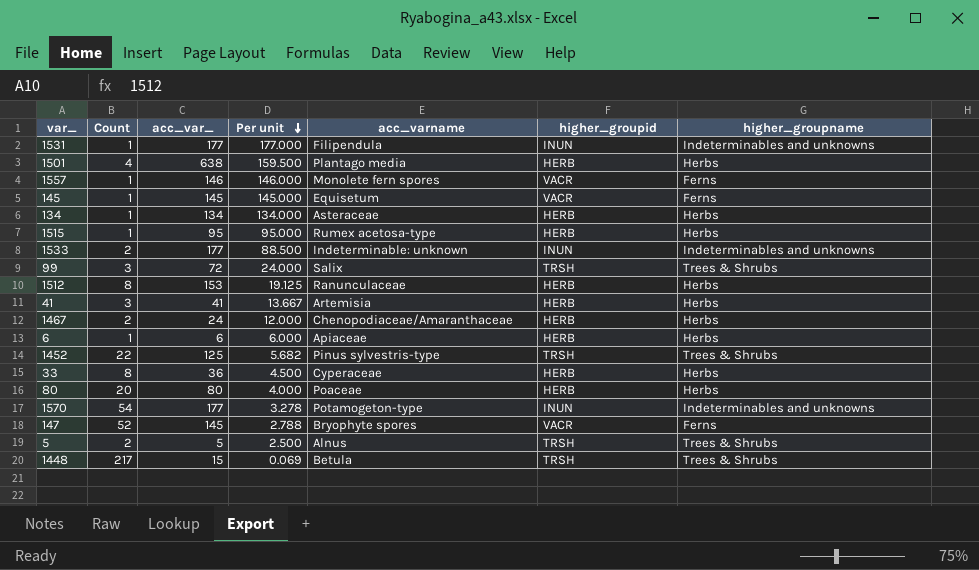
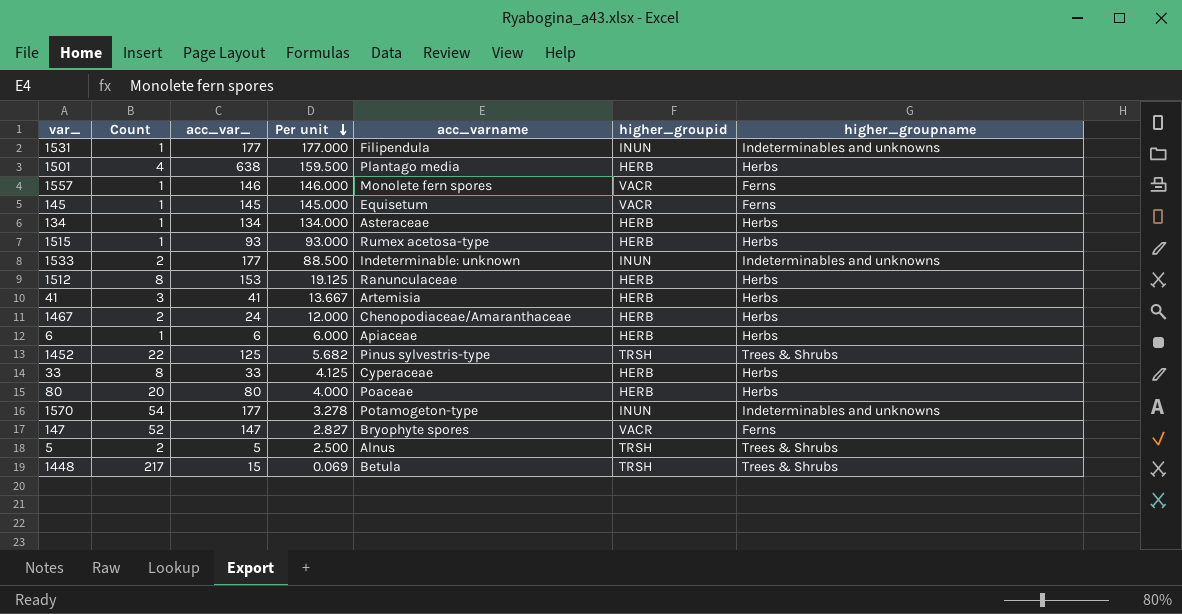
row 99: 3 | 72 | 24.000 | Salix | TRSH | Trees & Shrubs -> none
1515 | acc_var_: 95 -> 93
1515 | Per unit: 95.000 -> 93.000
33 | acc_var_: 36 -> 33
33 | Per unit: 4.500 -> 4.125
147 | acc_var_: 145 -> 147
147 | Per unit: 2.788 -> 2.827

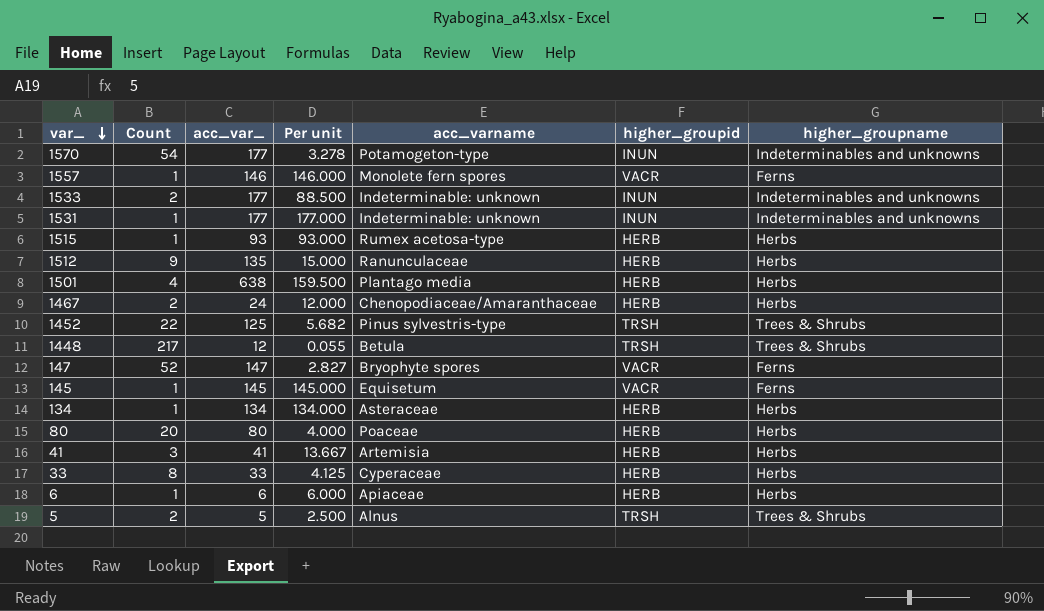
row order: Per unit descending -> var_ descending
1531 | acc_varname: Filipendula -> Indeterminable: unknown
1512 | Count: 8 -> 9
1512 | acc_var_: 153 -> 135
1512 | Per unit: 19.125 -> 15.000
1448 | acc_var_: 15 -> 12
1448 | Per unit: 0.069 -> 0.055

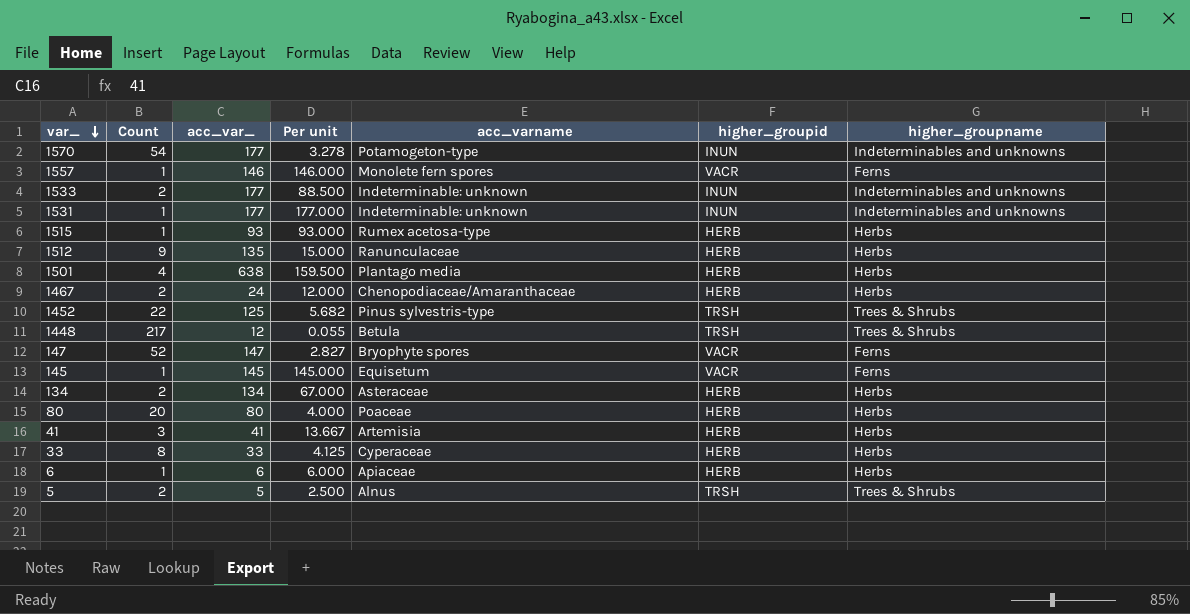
134 | Count: 1 -> 2
134 | Per unit: 134.000 -> 67.000

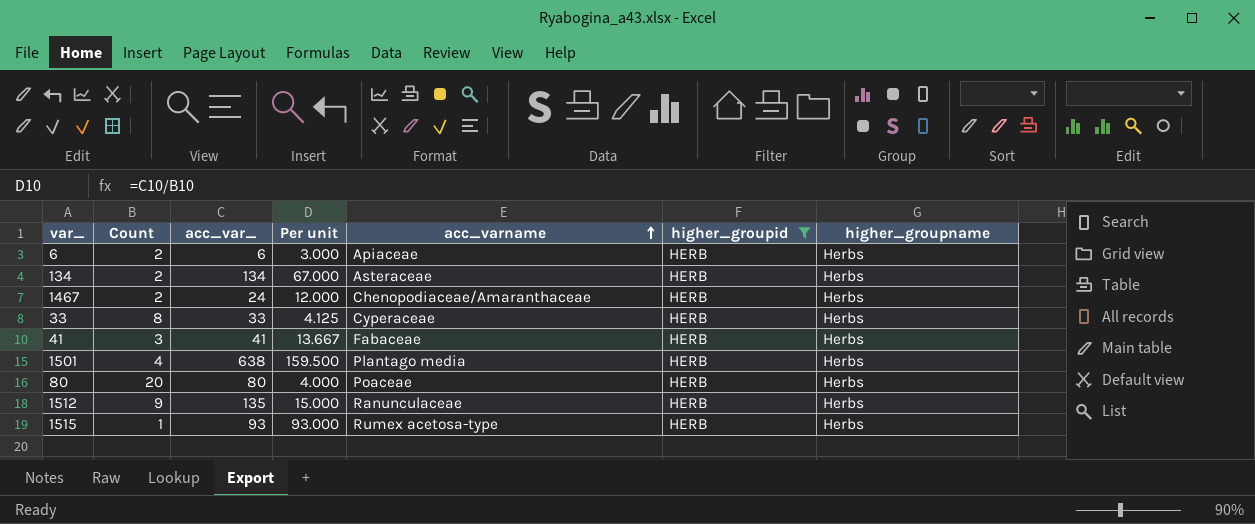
filter: none -> higher_groupid = HERB
row order: var_ descending -> acc_varname ascending
6 | Count: 1 -> 2
6 | Per unit: 6.000 -> 3.000
41 | acc_varname: Artemisia -> Fabaceae

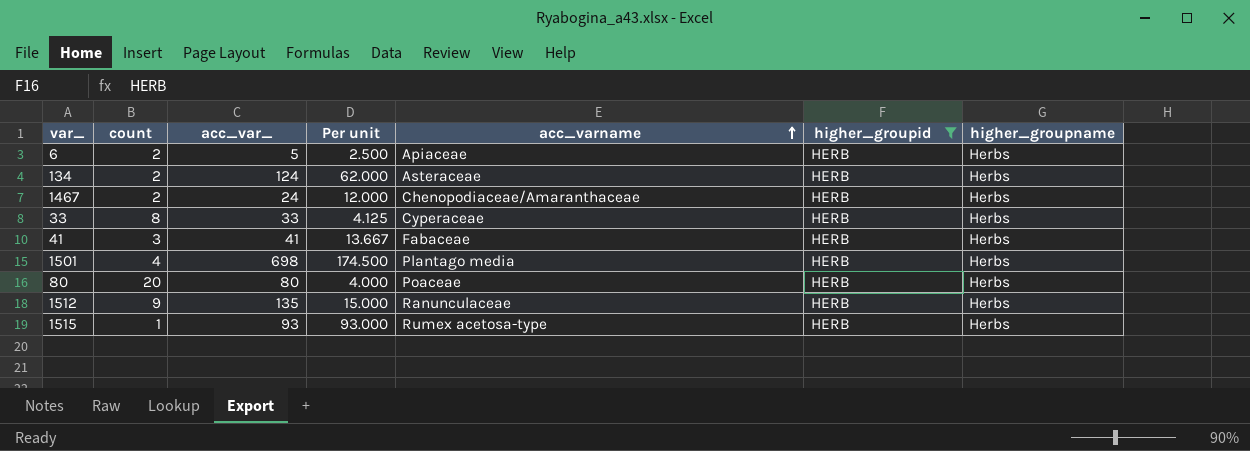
column name: Count -> count
6 | acc_var_: 6 -> 5
6 | Per unit: 3.000 -> 2.500
134 | acc_var_: 134 -> 124
134 | Per unit: 67.000 -> 62.000
1501 | acc_var_: 638 -> 698
1501 | Per unit: 159.500 -> 174.500

